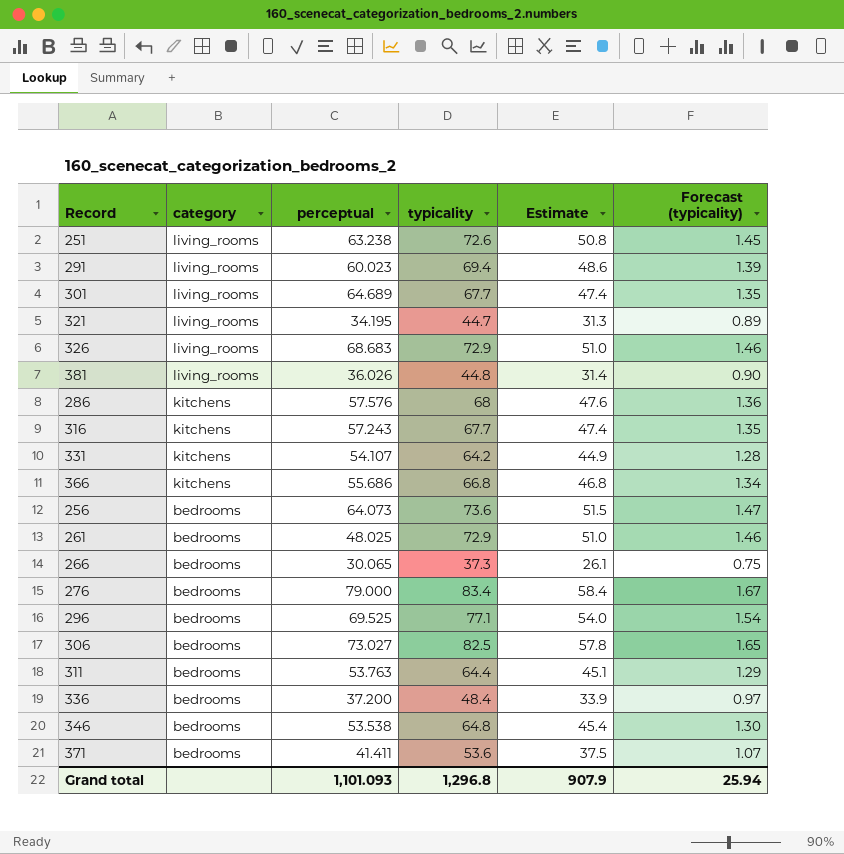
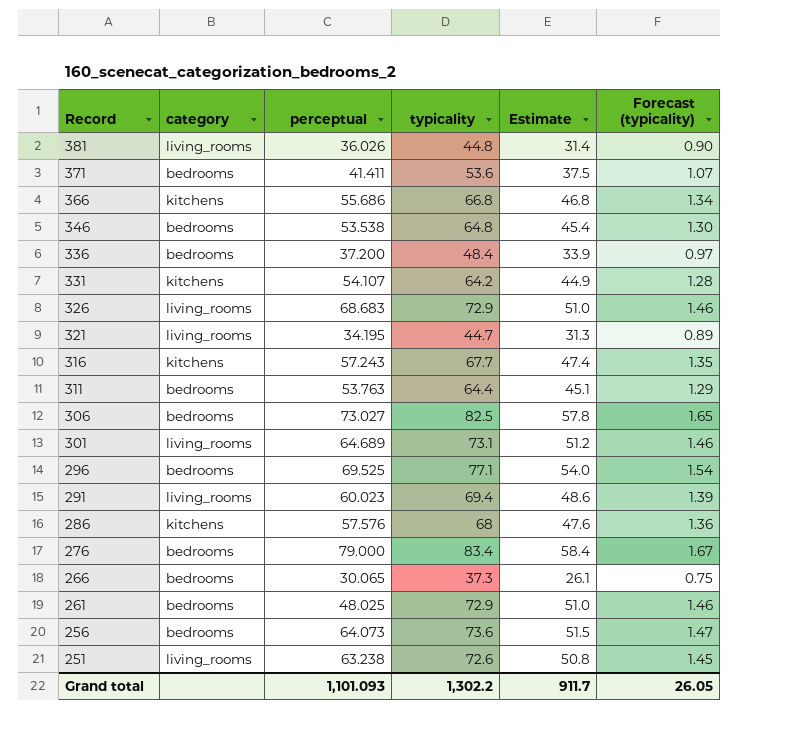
row order: category descending -> Record descending
301 | typicality: 67.7 -> 73.1
301 | Estimate: 47.4 -> 51.2
301 | Forecast (typicality): 1.35 -> 1.46
Grand total | typicality: 1,296.8 -> 1,302.2
Grand total | Estimate: 907.9 -> 911.7
Grand total | Forecast (typicality): 25.94 -> 26.05

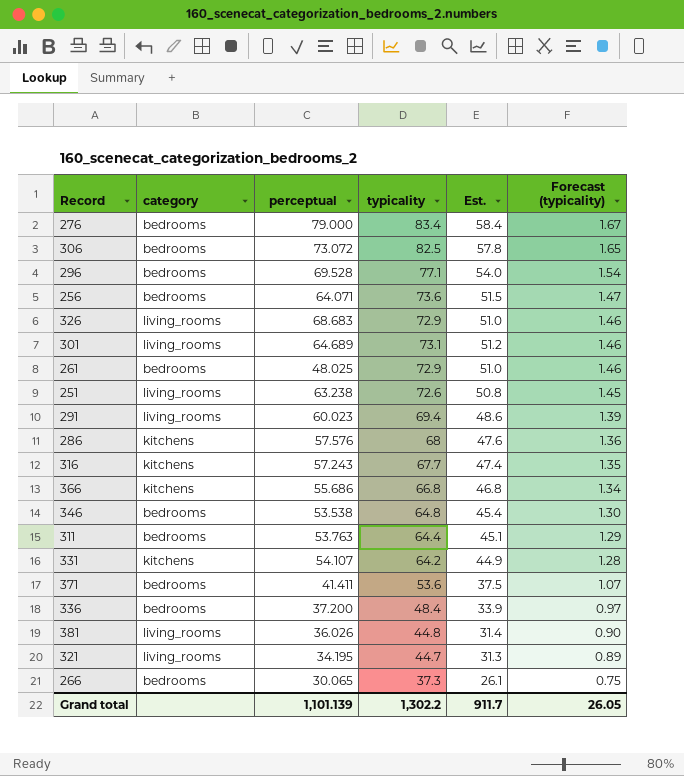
row order: Record descending -> Forecast (typicality) descending
column name: Estimate -> Est.
306 | perceptual: 73.027 -> 73.072
296 | perceptual: 69.525 -> 69.528
256 | perceptual: 64.073 -> 64.071
Grand total | perceptual: 1,101.093 -> 1,101.139

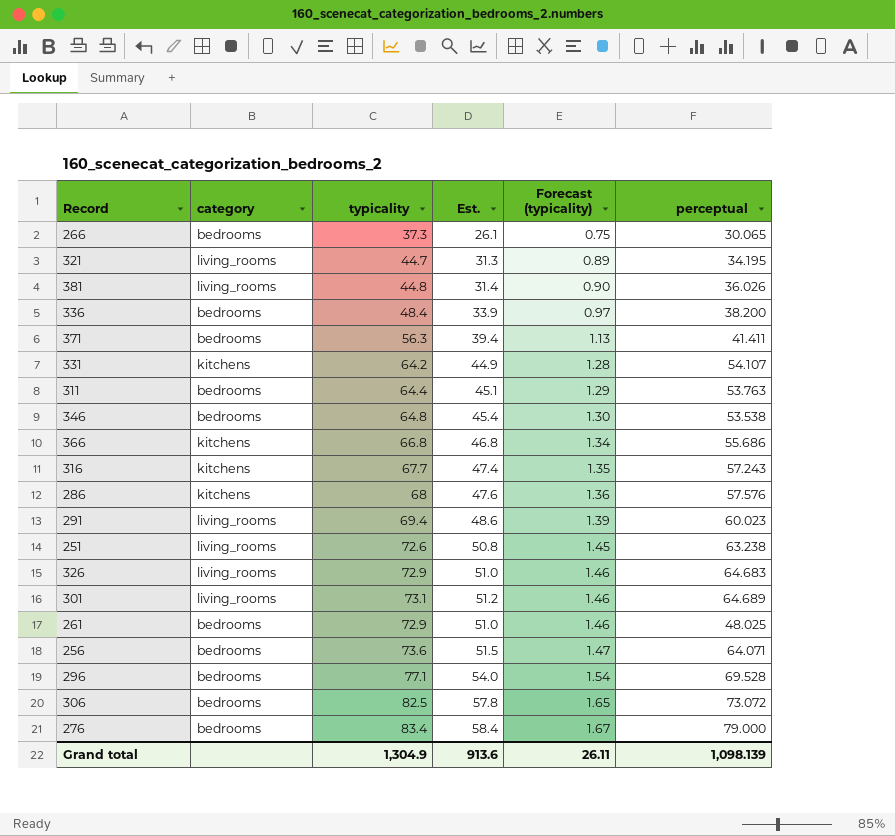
row order: Forecast (typicality) descending -> Forecast (typicality) ascending
column perceptual | position: 3 -> 6
336 | perceptual: 37.200 -> 38.200
371 | typicality: 53.6 -> 56.3
371 | Est.: 37.5 -> 39.4
371 | Forecast (typicality): 1.07 -> 1.13
326 | perceptual: 68.683 -> 64.683
Grand total | typicality: 1,302.2 -> 1,304.9
Grand total | Est.: 911.7 -> 913.6
Grand total | Forecast (typicality): 26.05 -> 26.11
Grand total | perceptual: 1,101.139 -> 1,098.139

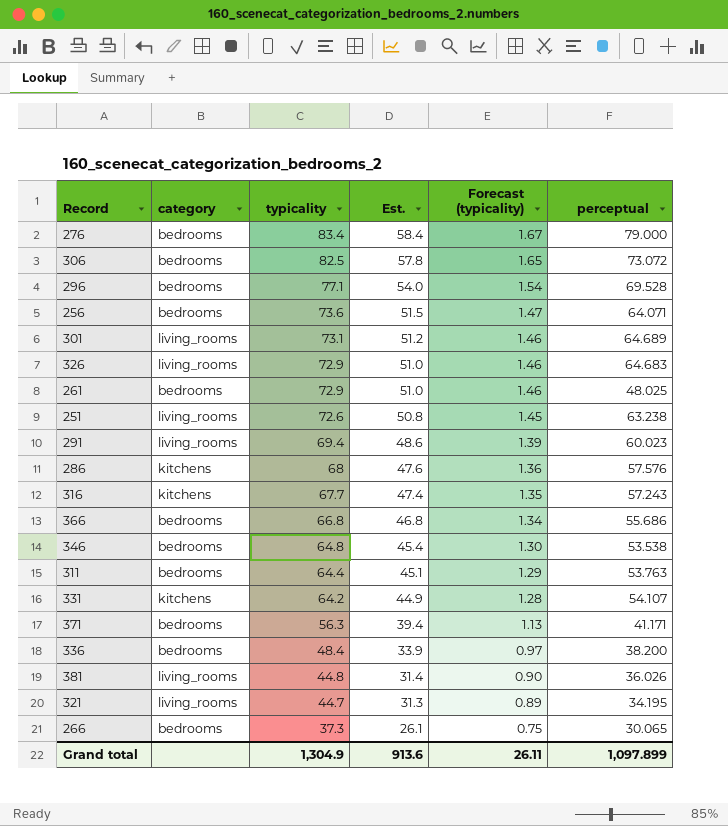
row order: Forecast (typicality) ascending -> typicality descending
366 | category: kitchens -> bedrooms
371 | perceptual: 41.411 -> 41.171
Grand total | perceptual: 1,098.139 -> 1,097.899

